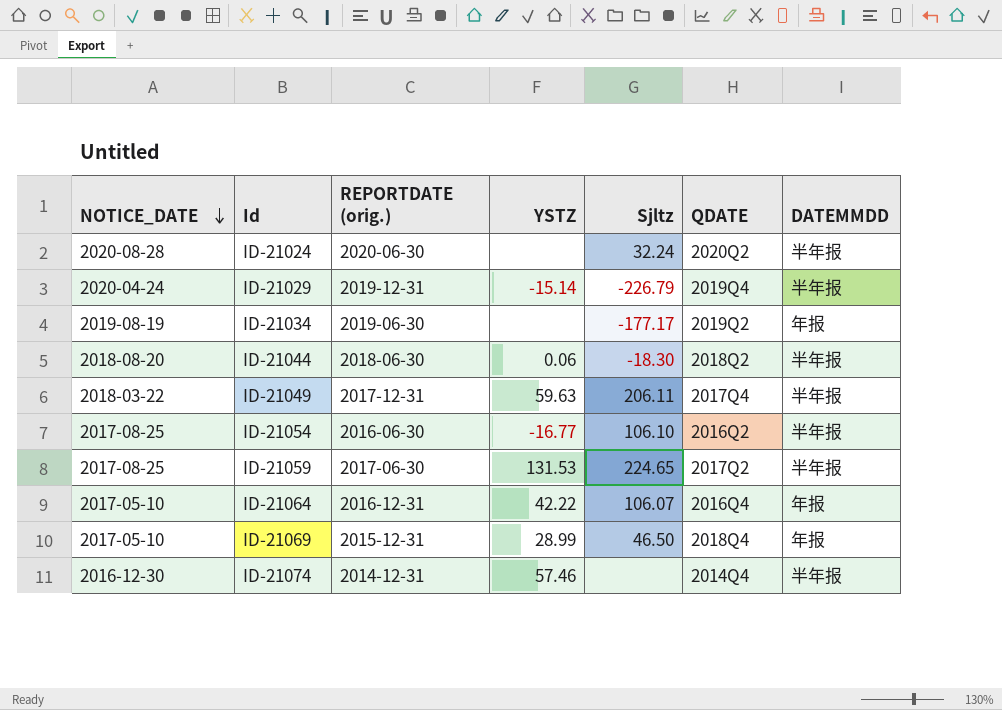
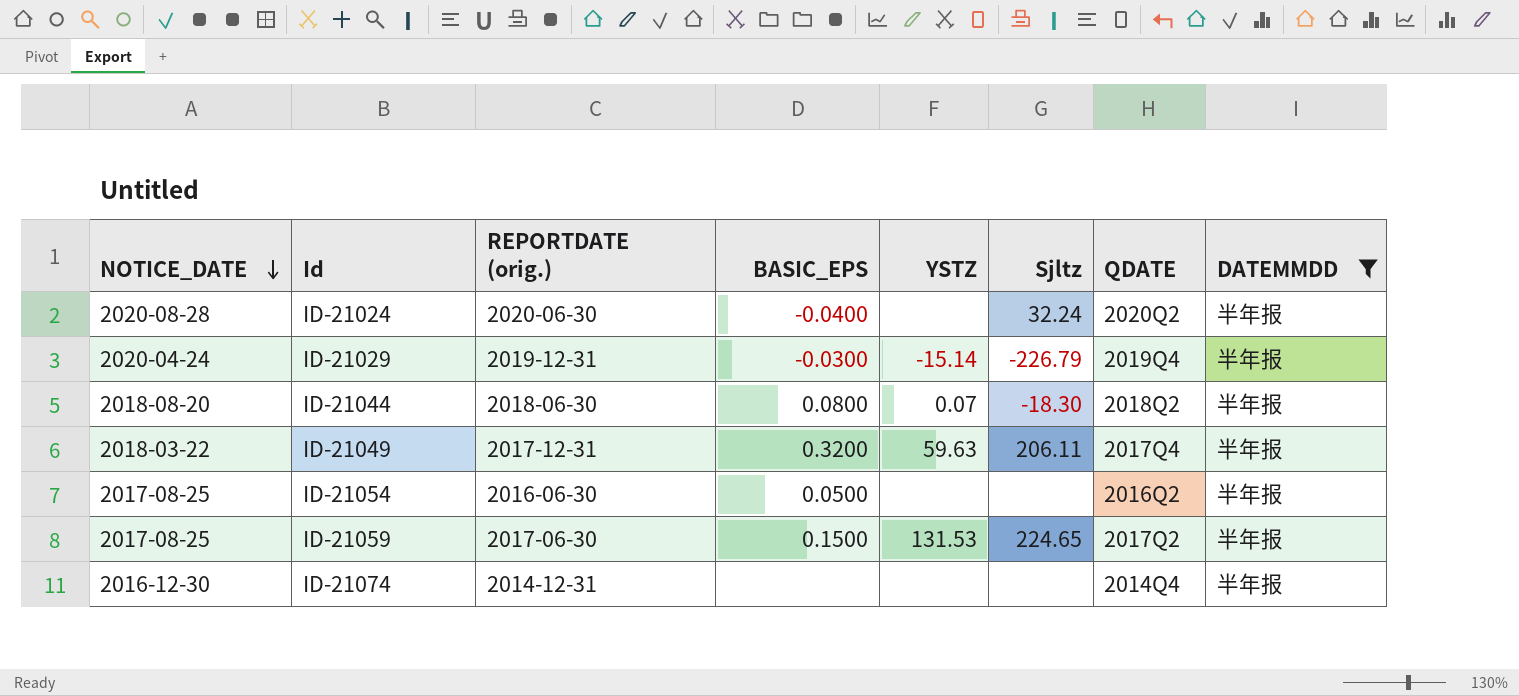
filter: none -> DATEMMDD = 半年报
column BASIC_EPS | position: none -> 4
ID-21044 | YSTZ: 0.06 -> 0.07
ID-21054 | YSTZ: -16.77 -> none
ID-21054 | Sjltz: 106.10 -> none
ID-21074 | YSTZ: 57.46 -> none

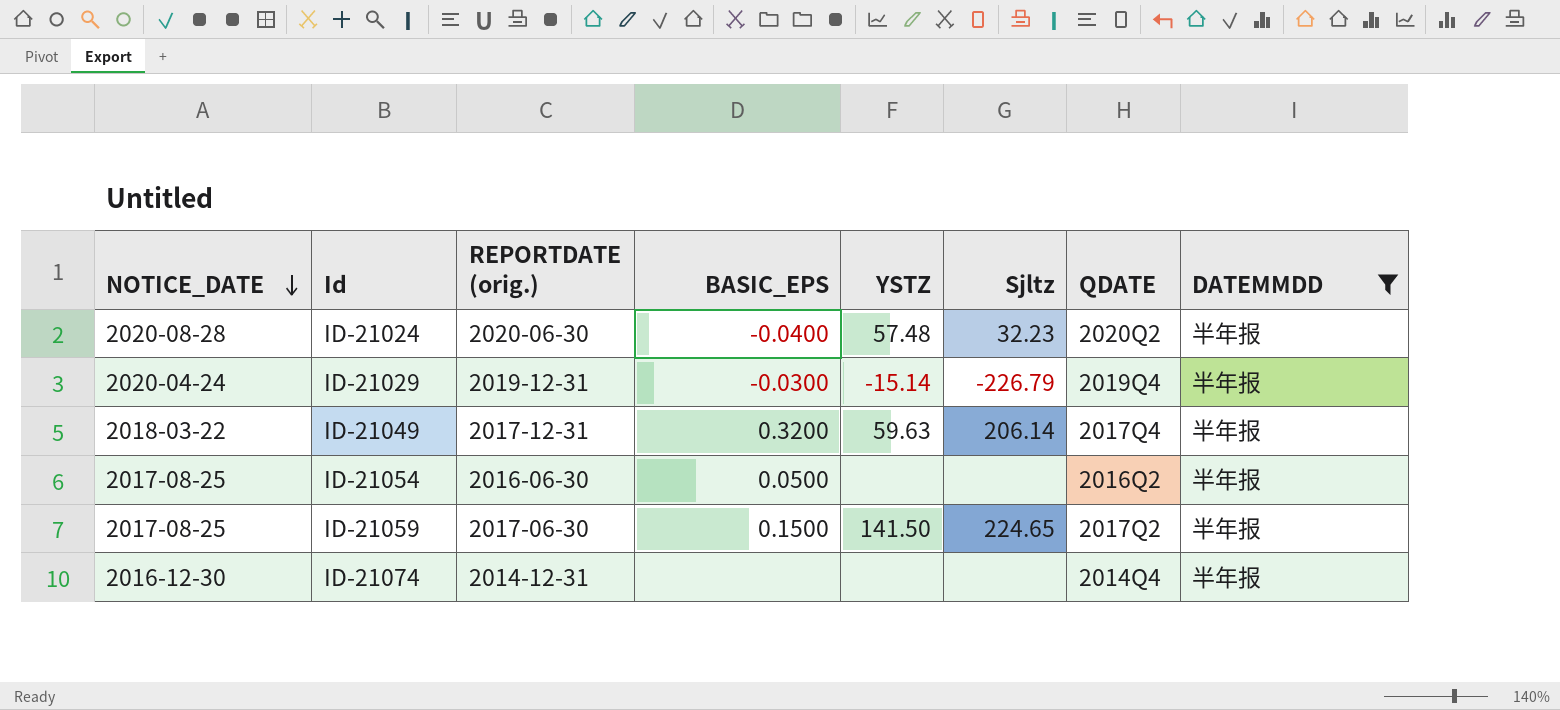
row ID-21044: 2018-08-20 | 2018-06-30 | 0.0800 | 0.07 | -18.30 | 2018Q2 | 半年报 -> none
ID-21024 | YSTZ: none -> 57.48
ID-21024 | Sjltz: 32.24 -> 32.23
ID-21049 | Sjltz: 206.11 -> 206.14
ID-21059 | YSTZ: 131.53 -> 141.50

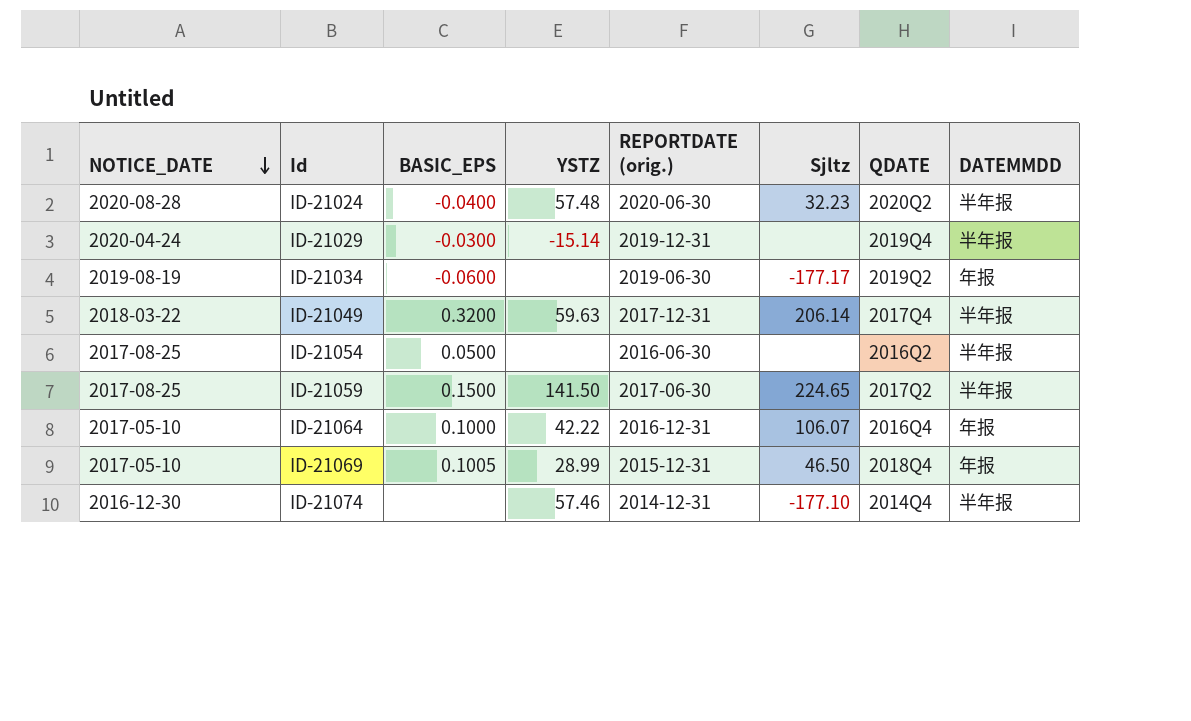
filter: DATEMMDD = 半年报 -> none
column REPORTDATE (orig.) | position: 3 -> 5
ID-21029 | Sjltz: -226.79 -> none
ID-21074 | YSTZ: none -> 57.46
ID-21074 | Sjltz: none -> -177.10

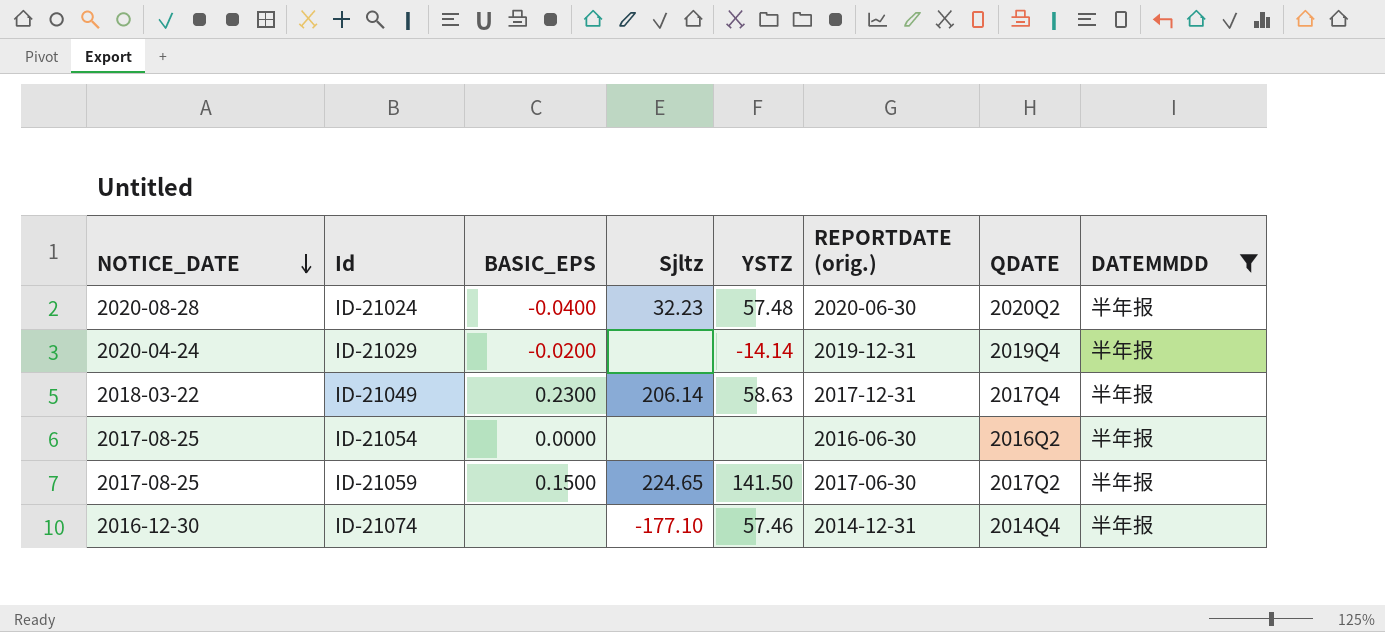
filter: none -> DATEMMDD = 半年报
column Sjltz | position: 6 -> 4
ID-21029 | BASIC_EPS: -0.0300 -> -0.0200
ID-21029 | YSTZ: -15.14 -> -14.14
ID-21049 | BASIC_EPS: 0.3200 -> 0.2300
ID-21049 | YSTZ: 59.63 -> 58.63
ID-21054 | BASIC_EPS: 0.0500 -> 0.0000

